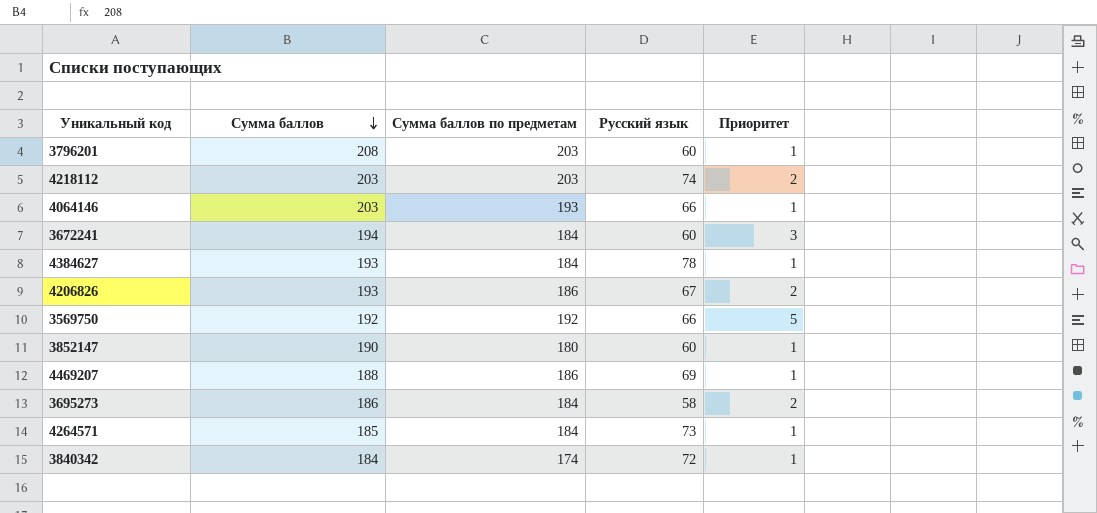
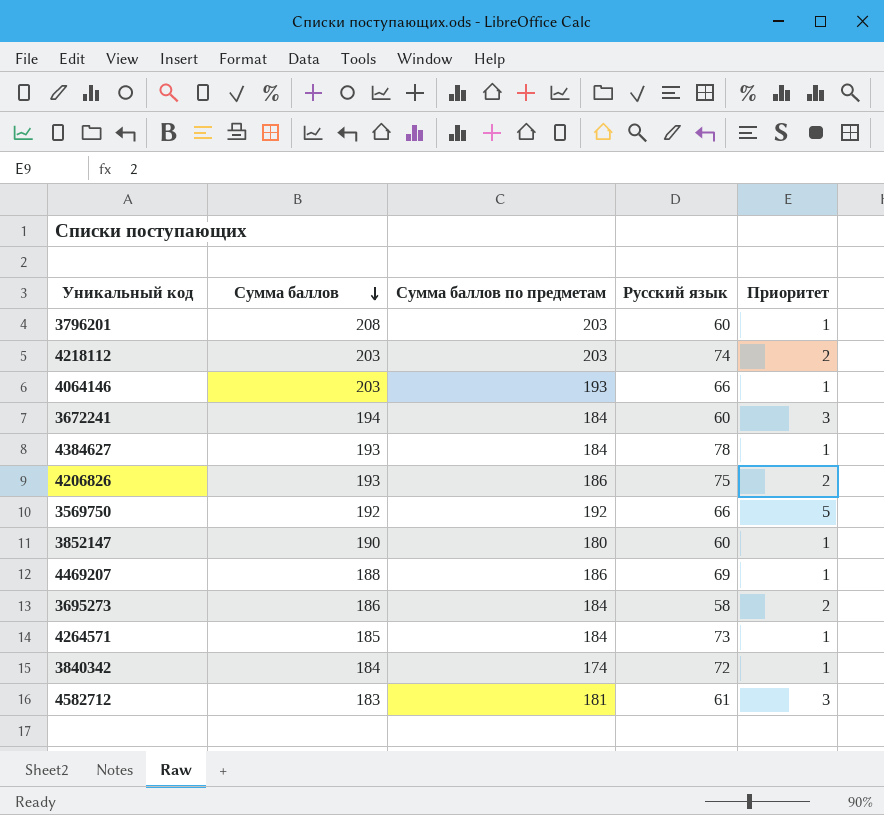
4206826 | Русский язык: 67 -> 75
row 4582712: none -> 183 | 181 | 61 | 3

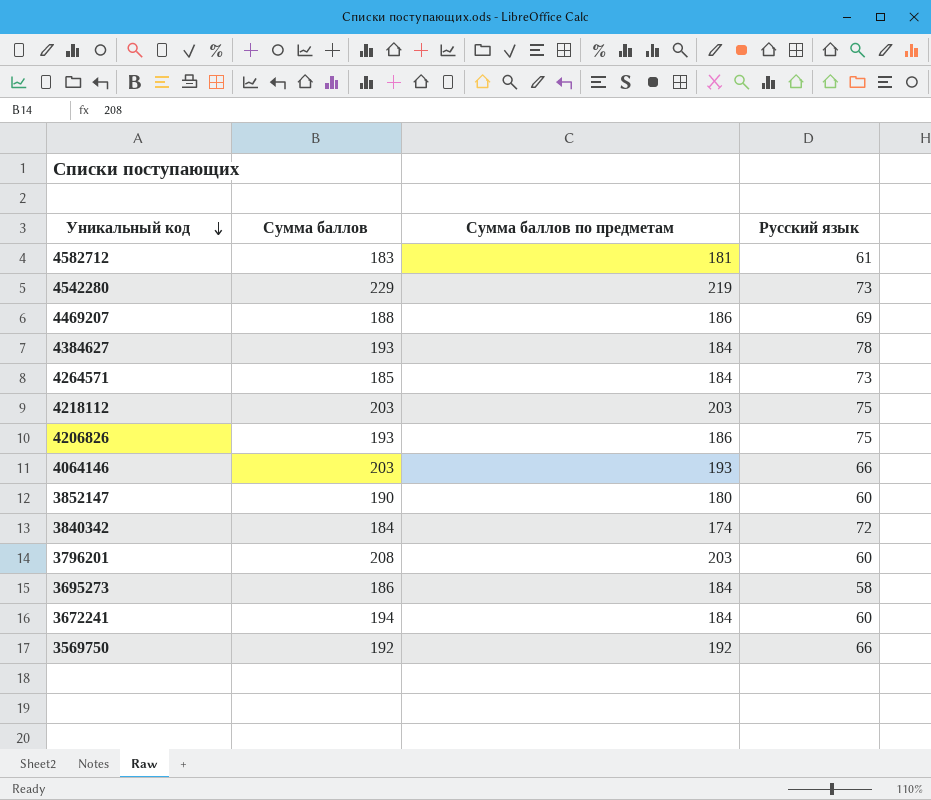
row order: Сумма баллов descending -> Уникальный код descending
column Приоритет | position: 5 -> none
row 4542280: none -> 229 | 219 | 73
4218112 | Русский язык: 74 -> 75

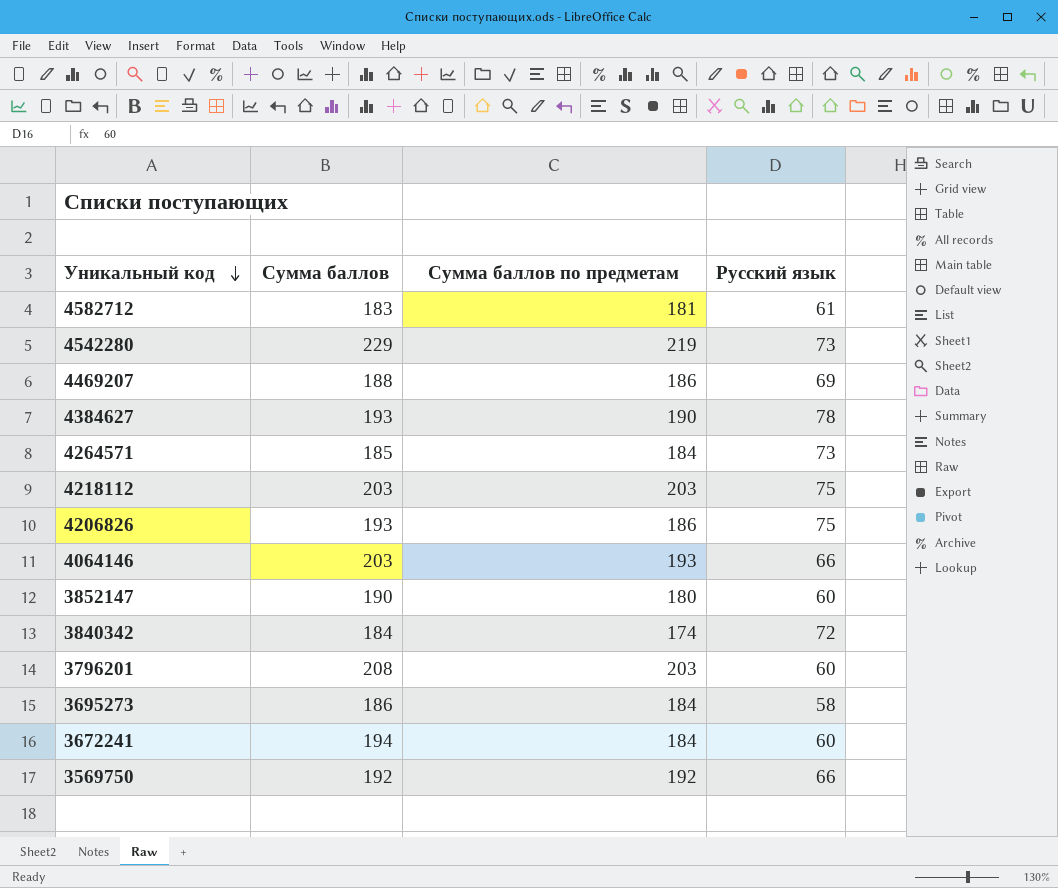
4384627 | Сумма баллов по предметам: 184 -> 190

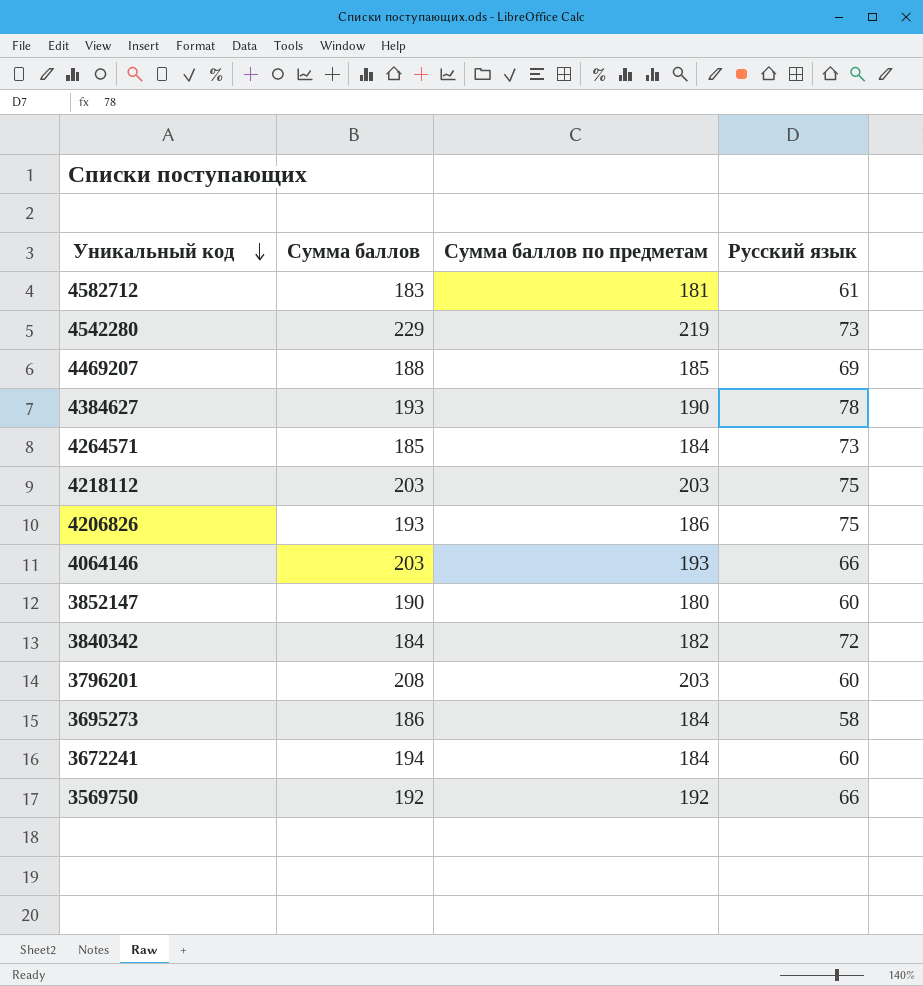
4469207 | Сумма баллов по предметам: 186 -> 185
3840342 | Сумма баллов по предметам: 174 -> 182

